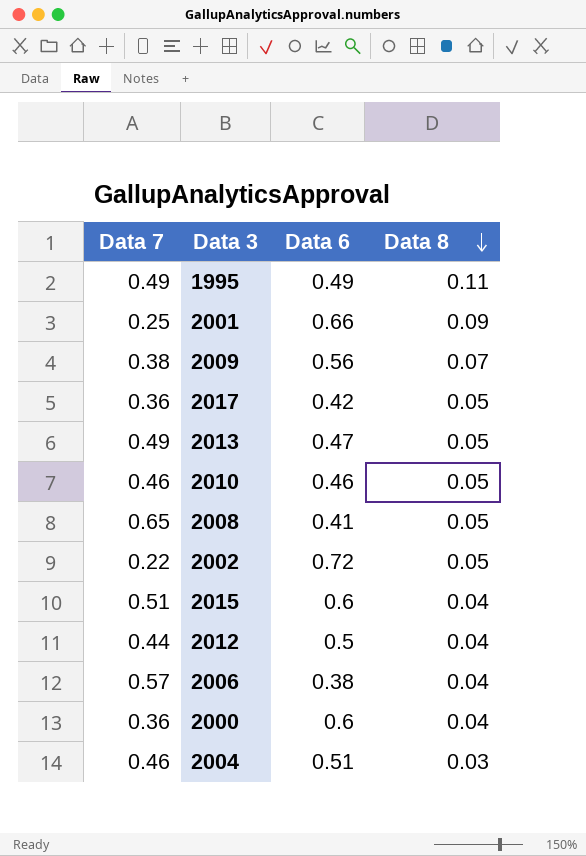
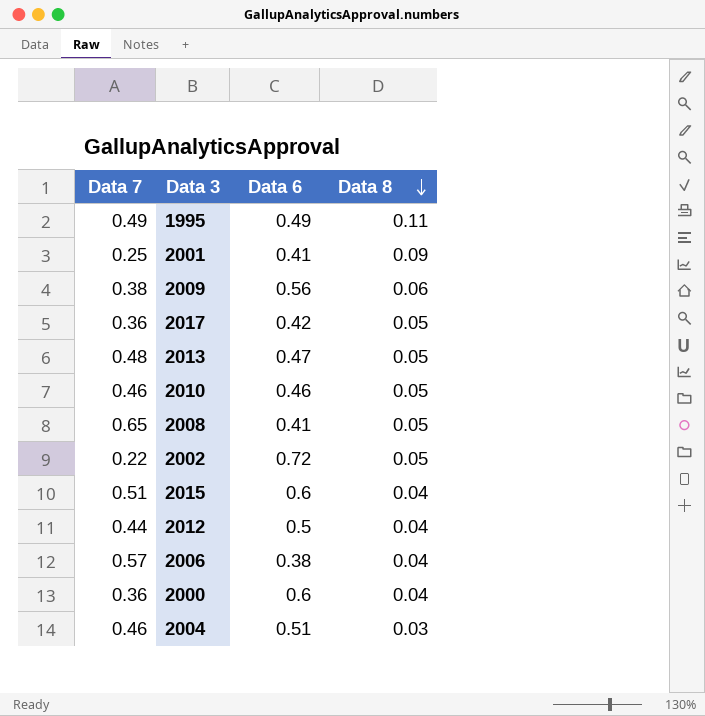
2001 | Data 6: 0.66 -> 0.41
2009 | Data 8: 0.07 -> 0.06
2013 | Data 7: 0.49 -> 0.48

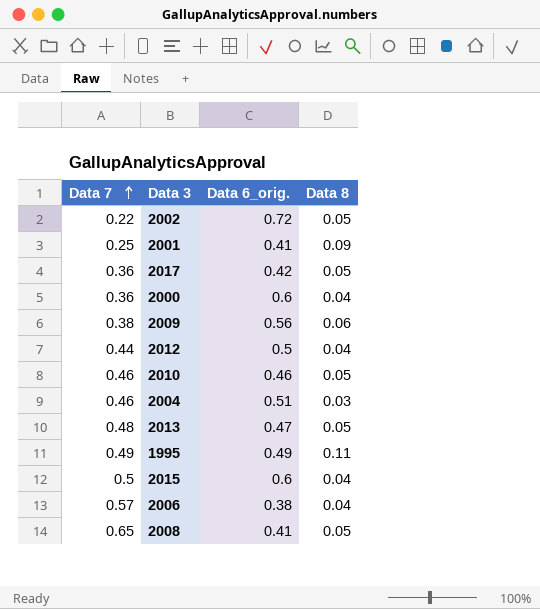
row order: Data 8 descending -> Data 7 ascending
column name: Data 6 -> Data 6_orig.
2015 | Data 7: 0.51 -> 0.5

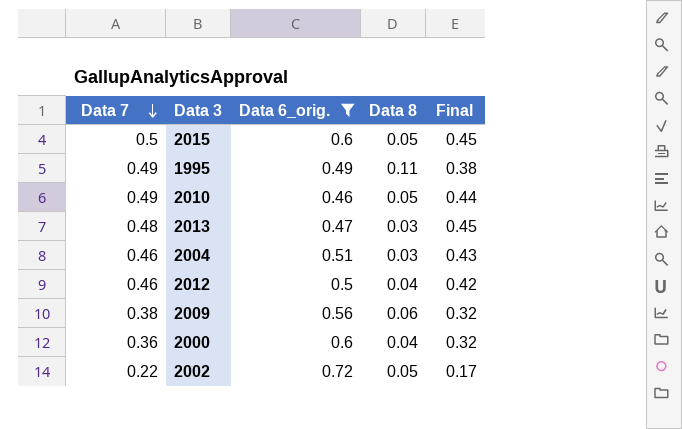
filter: none -> Data 6_orig. >= 0.46
row order: Data 7 ascending -> Data 7 descending
column Final | formula: none -> [Data 7] - [Data 8]
2015 | Data 8: 0.04 -> 0.05
2010 | Data 7: 0.46 -> 0.49
2013 | Data 8: 0.05 -> 0.03
2012 | Data 7: 0.44 -> 0.46

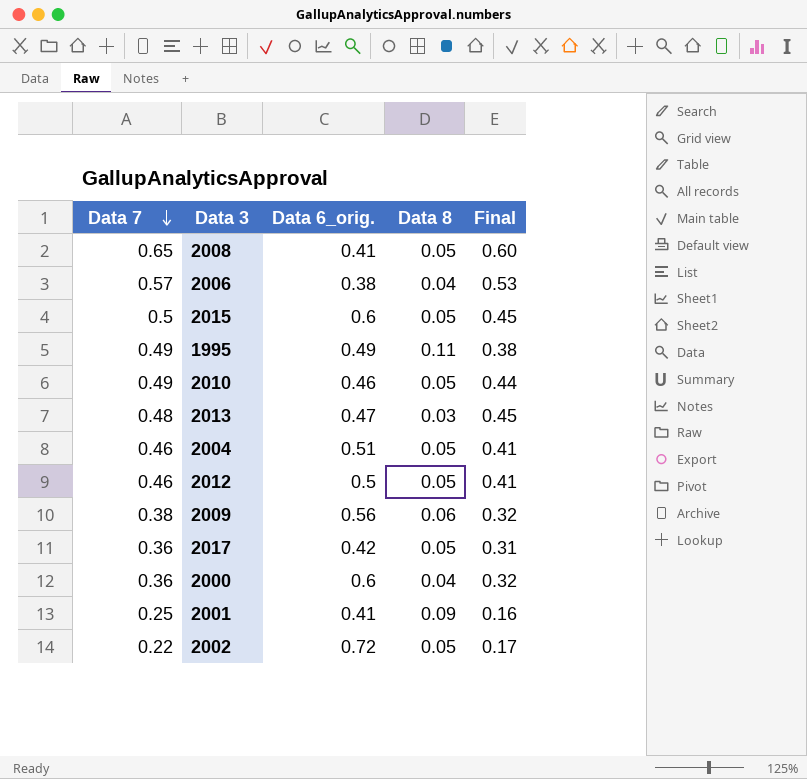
filter: Data 6_orig. >= 0.46 -> none
2004 | Data 8: 0.03 -> 0.05
2004 | Final: 0.43 -> 0.41
2012 | Data 8: 0.04 -> 0.05
2012 | Final: 0.42 -> 0.41

